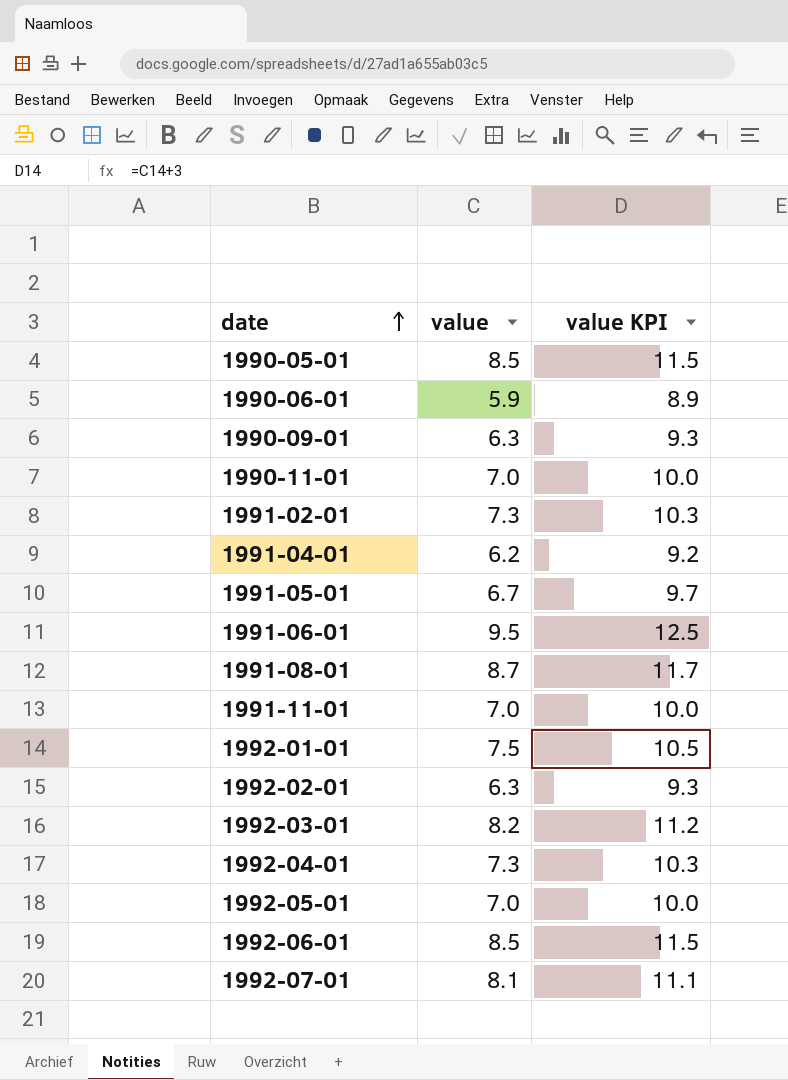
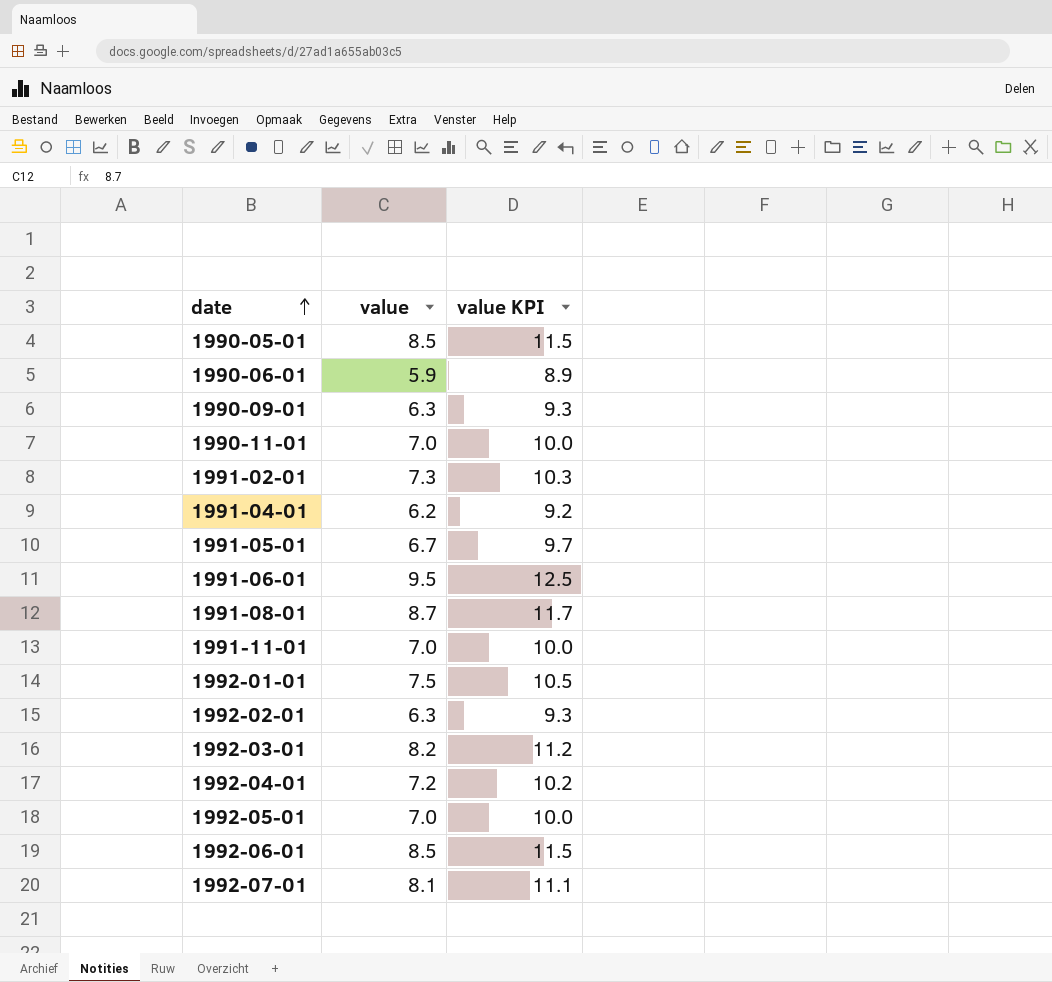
1992-04-01 | value: 7.3 -> 7.2
1992-04-01 | value KPI: 10.3 -> 10.2

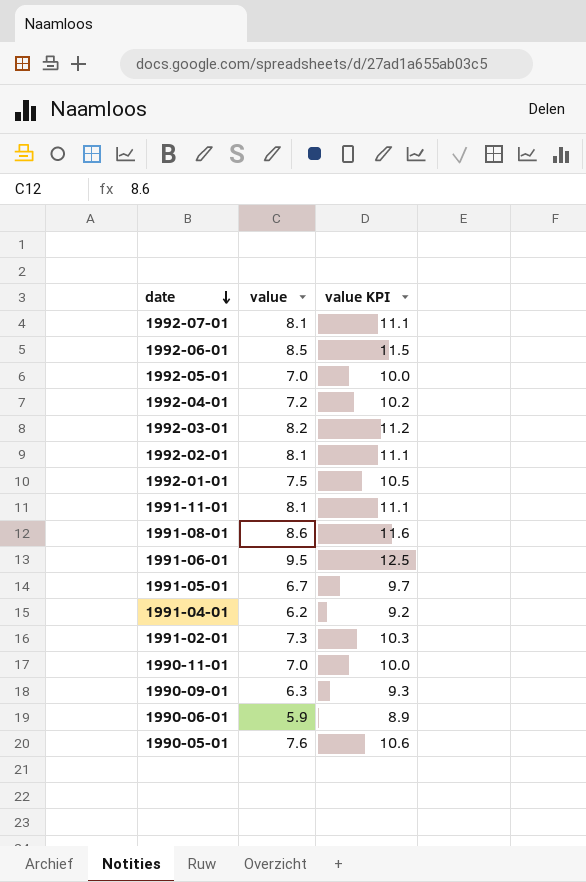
row order: date ascending -> date descending
1992-02-01 | value: 6.3 -> 8.1
1992-02-01 | value KPI: 9.3 -> 11.1
1991-11-01 | value: 7.0 -> 8.1
1991-11-01 | value KPI: 10.0 -> 11.1
1991-08-01 | value: 8.7 -> 8.6
1991-08-01 | value KPI: 11.7 -> 11.6
1990-05-01 | value: 8.5 -> 7.6
1990-05-01 | value KPI: 11.5 -> 10.6

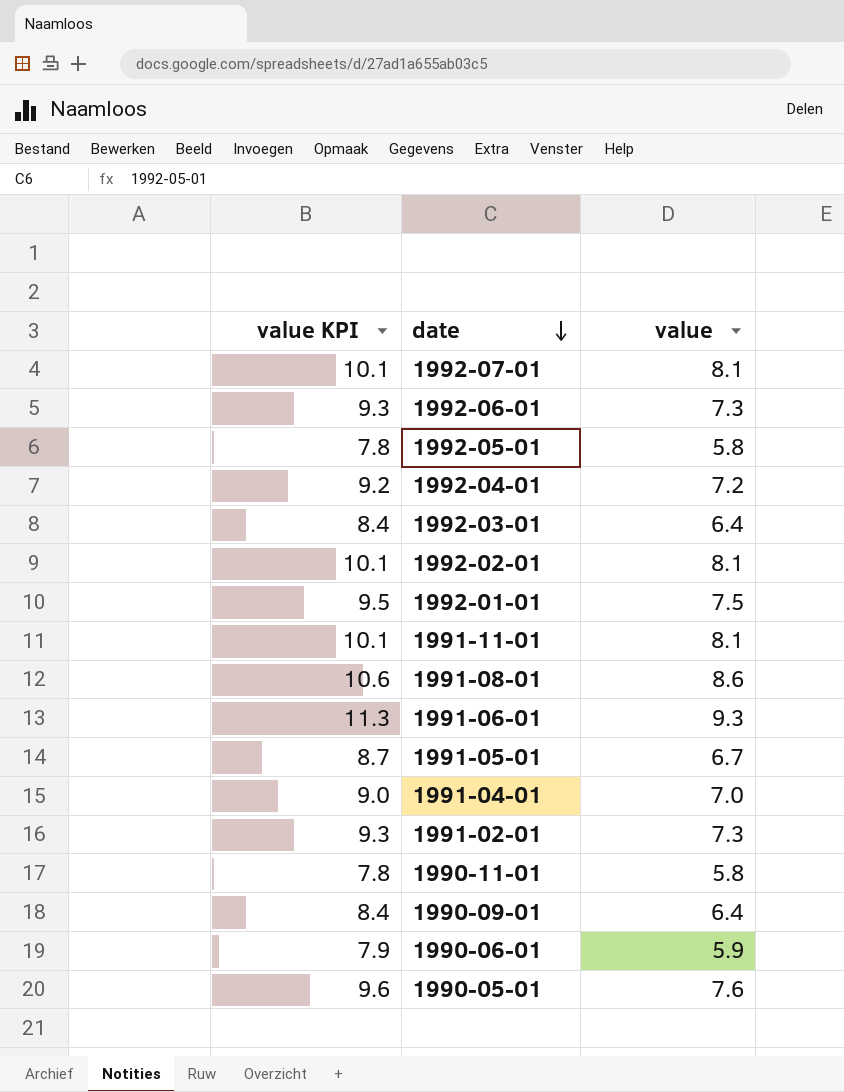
column value KPI | formula: [value] + 3 -> [value] + 2
column value KPI | position: 3 -> 1
1992-06-01 | value: 8.5 -> 7.3
1992-05-01 | value: 7.0 -> 5.8
1992-03-01 | value: 8.2 -> 6.4
1991-06-01 | value: 9.5 -> 9.3
1991-04-01 | value: 6.2 -> 7.0
1990-11-01 | value: 7.0 -> 5.8
1990-09-01 | value: 6.3 -> 6.4

